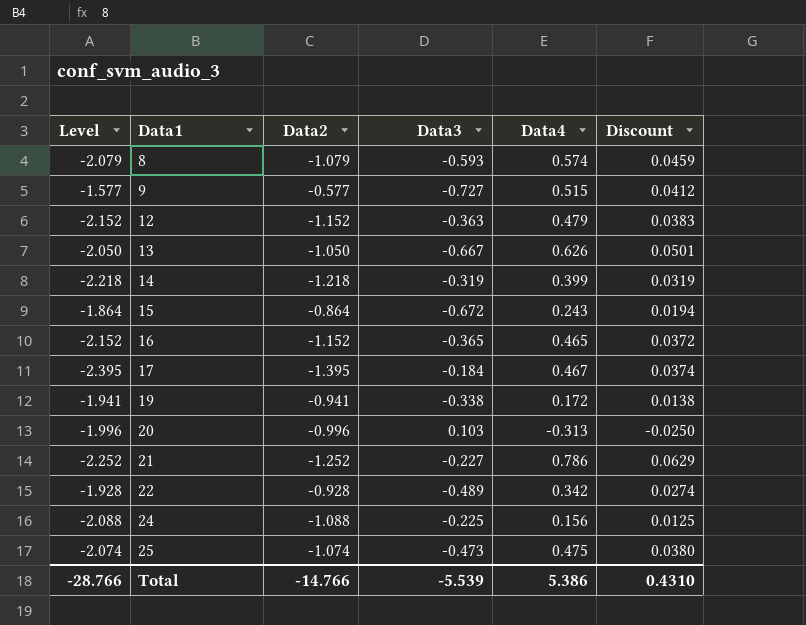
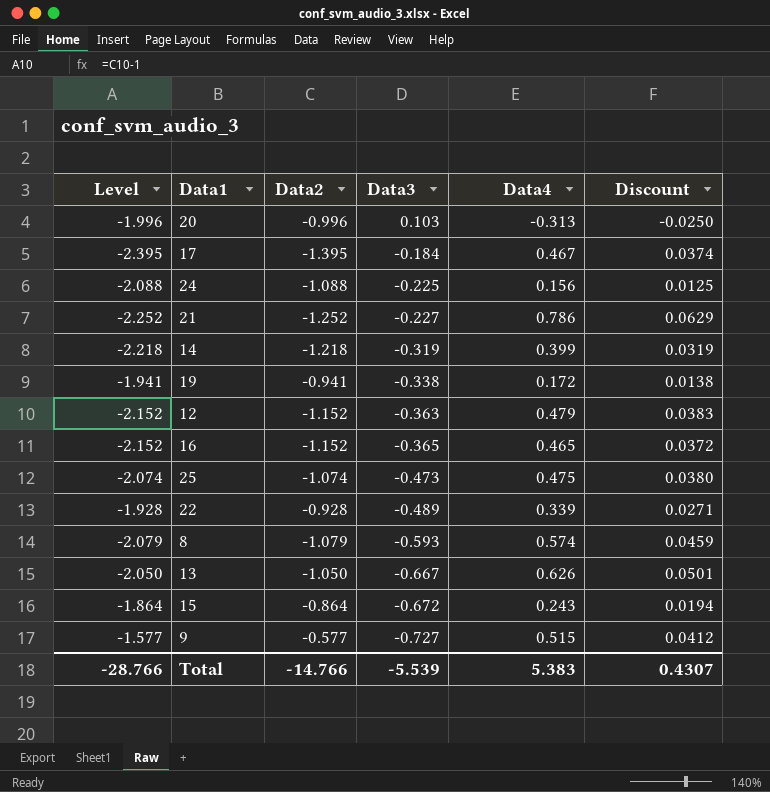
row order: Data1 ascending -> Data3 descending
22 | Data4: 0.342 -> 0.339
22 | Discount: 0.0274 -> 0.0271
Total | Data4: 5.386 -> 5.383
Total | Discount: 0.4310 -> 0.4307

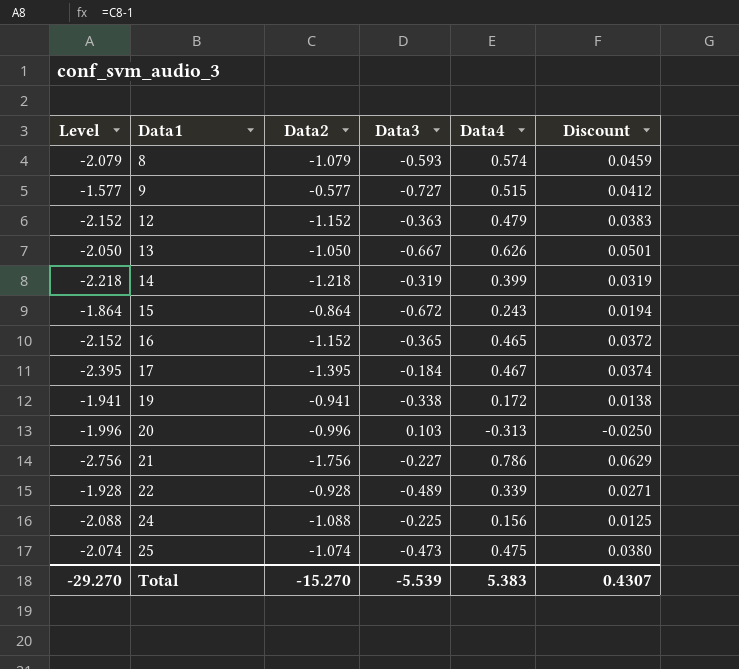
row order: Data3 descending -> Data1 ascending
21 | Level: -2.252 -> -2.756
21 | Data2: -1.252 -> -1.756
Total | Level: -28.766 -> -29.270
Total | Data2: -14.766 -> -15.270

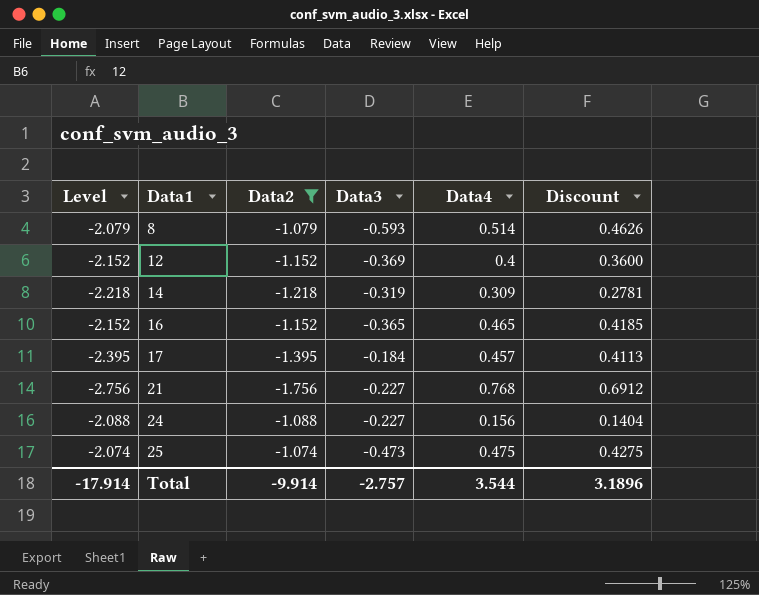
filter: none -> Data2 <= -1.074
column Discount | formula: [Data4] * 0.08 -> [Data4] * 0.9
8 | Data4: 0.574 -> 0.514
12 | Data3: -0.363 -> -0.369
12 | Data4: 0.479 -> 0.4
14 | Data4: 0.399 -> 0.309
17 | Data4: 0.467 -> 0.457
21 | Data4: 0.786 -> 0.768
24 | Data3: -0.225 -> -0.227
Total | Level: -29.270 -> -17.914
Total | Data2: -15.270 -> -9.914
Total | Data3: -5.539 -> -2.757
Total | Data4: 5.383 -> 3.544
Total | Discount: 0.4307 -> 3.1896

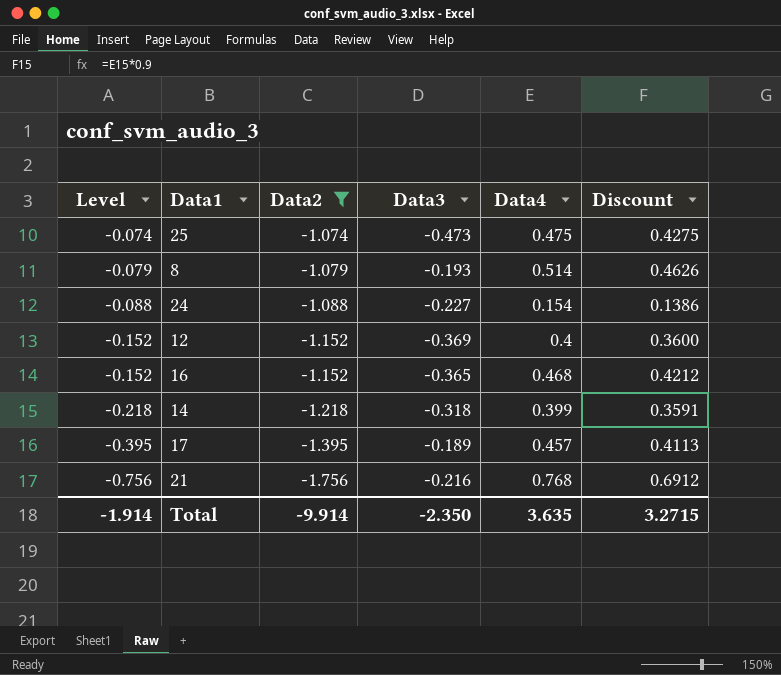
row order: Data1 ascending -> Level descending
column Level | formula: [Data2] - 1 -> [Data2] + 1
8 | Data3: -0.593 -> -0.193
24 | Data4: 0.156 -> 0.154
24 | Discount: 0.1404 -> 0.1386
16 | Data4: 0.465 -> 0.468
16 | Discount: 0.4185 -> 0.4212
14 | Data3: -0.319 -> -0.318
14 | Data4: 0.309 -> 0.399
14 | Discount: 0.2781 -> 0.3591
17 | Data3: -0.184 -> -0.189
21 | Data3: -0.227 -> -0.216
Total | Level: -17.914 -> -1.914
Total | Data3: -2.757 -> -2.350
Total | Data4: 3.544 -> 3.635
Total | Discount: 3.1896 -> 3.2715

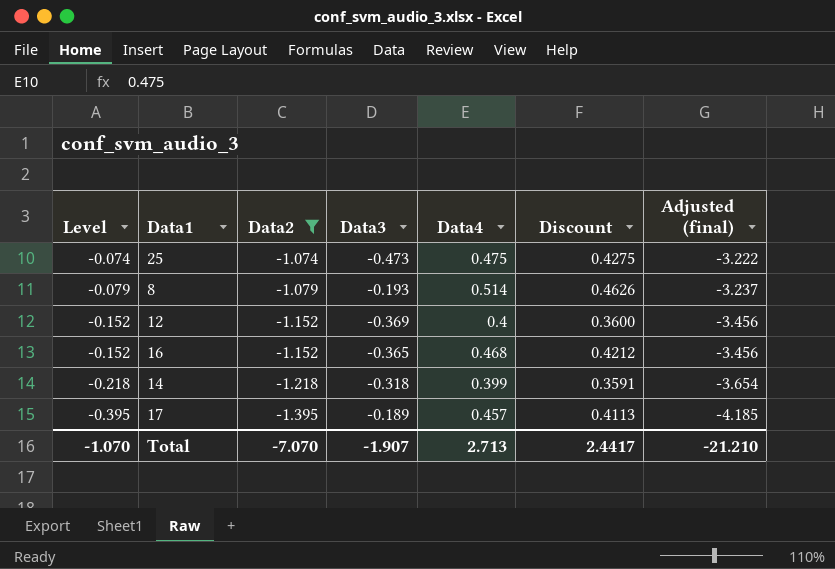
column Adjusted (final) | formula: none -> [Data2] * 3
row 24: -0.088 | -1.088 | -0.227 | 0.154 | 0.1386 -> none
row 21: -0.756 | -1.756 | -0.216 | 0.768 | 0.6912 -> none
Total | Level: -1.914 -> -1.070
Total | Data2: -9.914 -> -7.070
Total | Data3: -2.350 -> -1.907
Total | Data4: 3.635 -> 2.713
Total | Discount: 3.2715 -> 2.4417

